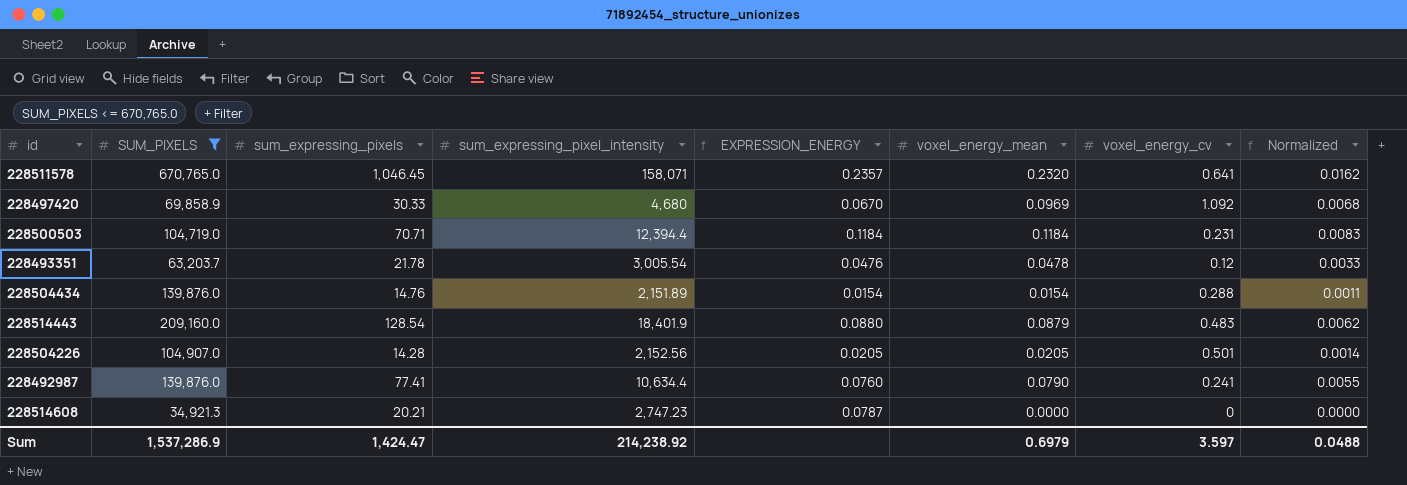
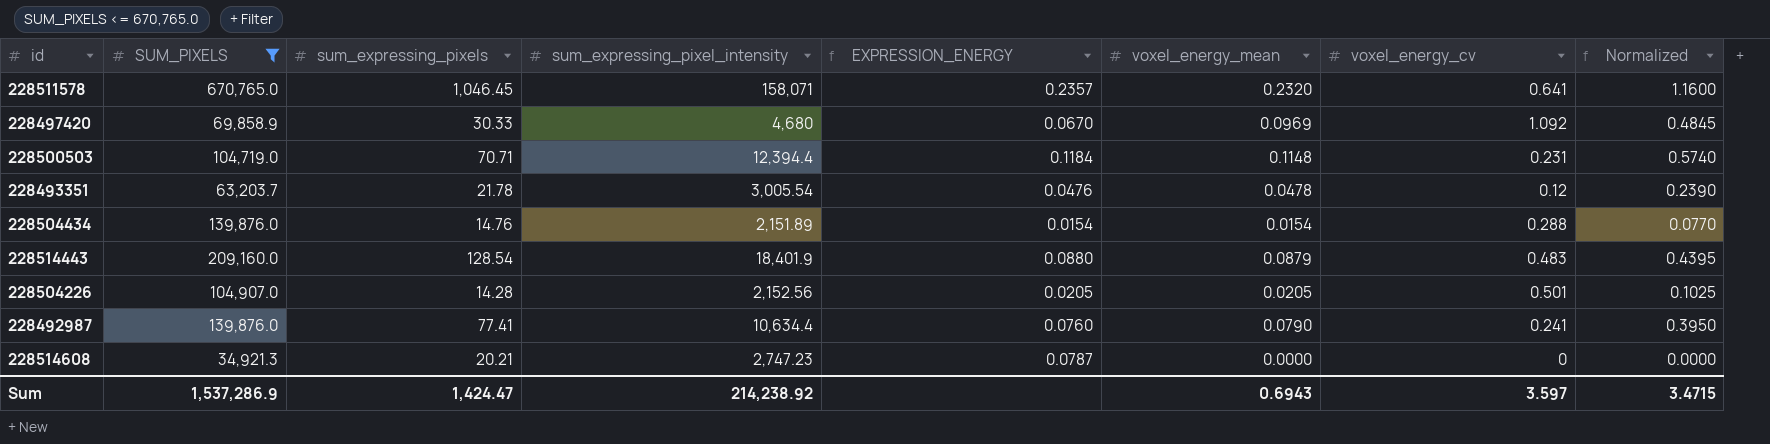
column Normalized | formula: [voxel_energy_mean] * 0.07 -> [voxel_energy_mean] * 5
228500503 | voxel_energy_mean: 0.1184 -> 0.1148
Sum | voxel_energy_mean: 0.6979 -> 0.6943
Sum | Normalized: 0.0488 -> 3.4715

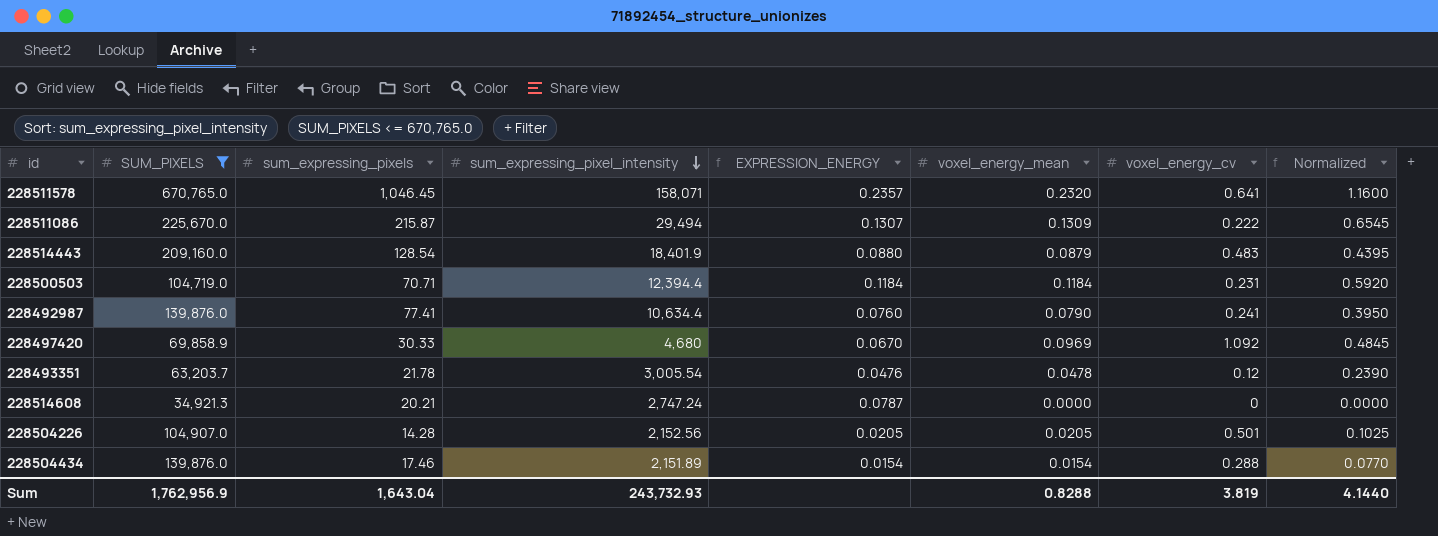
row order: none -> sum_expressing_pixel_intensity descending
row 228511086: none -> 225,670.0 | 215.87 | 29,494 | 0.1307 | 0.1309 | 0.222 | 0.6545
228500503 | voxel_energy_mean: 0.1148 -> 0.1184
228500503 | Normalized: 0.5740 -> 0.5920
228514608 | sum_expressing_pixel_intensity: 2,747.23 -> 2,747.24
228504434 | sum_expressing_pixels: 14.76 -> 17.46
Sum | SUM_PIXELS: 1,537,286.9 -> 1,762,956.9
Sum | sum_expressing_pixels: 1,424.47 -> 1,643.04
Sum | sum_expressing_pixel_intensity: 214,238.92 -> 243,732.93
Sum | voxel_energy_mean: 0.6943 -> 0.8288
Sum | voxel_energy_cv: 3.597 -> 3.819
Sum | Normalized: 3.4715 -> 4.1440

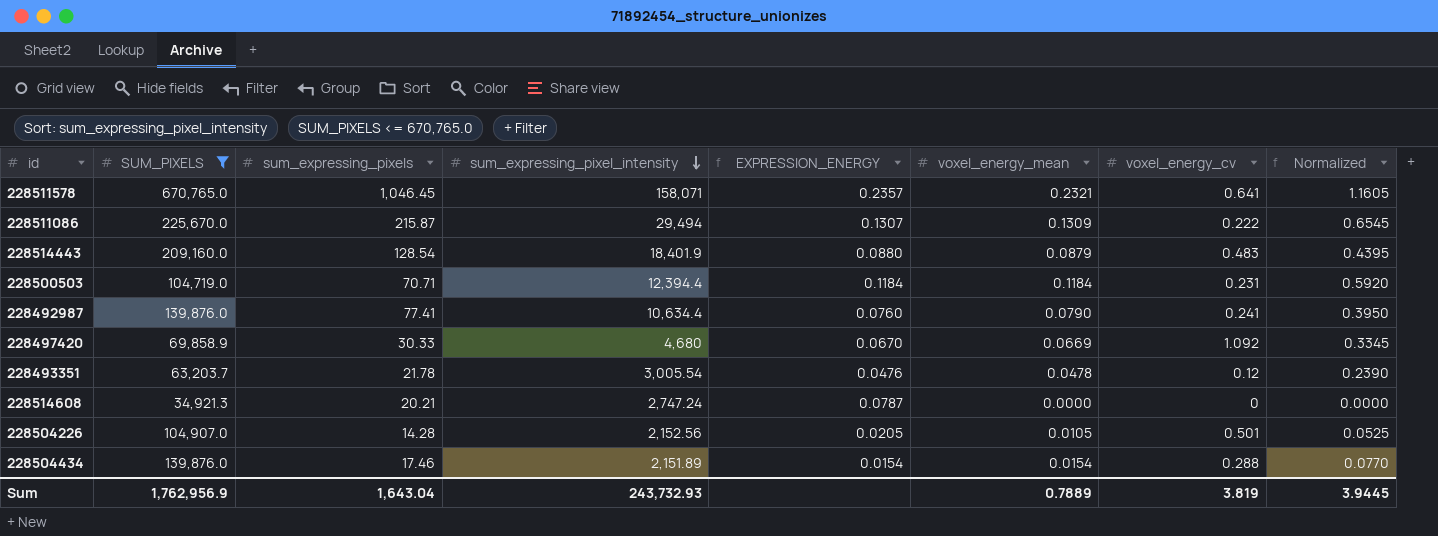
228511578 | voxel_energy_mean: 0.2320 -> 0.2321
228511578 | Normalized: 1.1600 -> 1.1605
228497420 | voxel_energy_mean: 0.0969 -> 0.0669
228497420 | Normalized: 0.4845 -> 0.3345
228504226 | voxel_energy_mean: 0.0205 -> 0.0105
228504226 | Normalized: 0.1025 -> 0.0525
Sum | voxel_energy_mean: 0.8288 -> 0.7889
Sum | Normalized: 4.1440 -> 3.9445

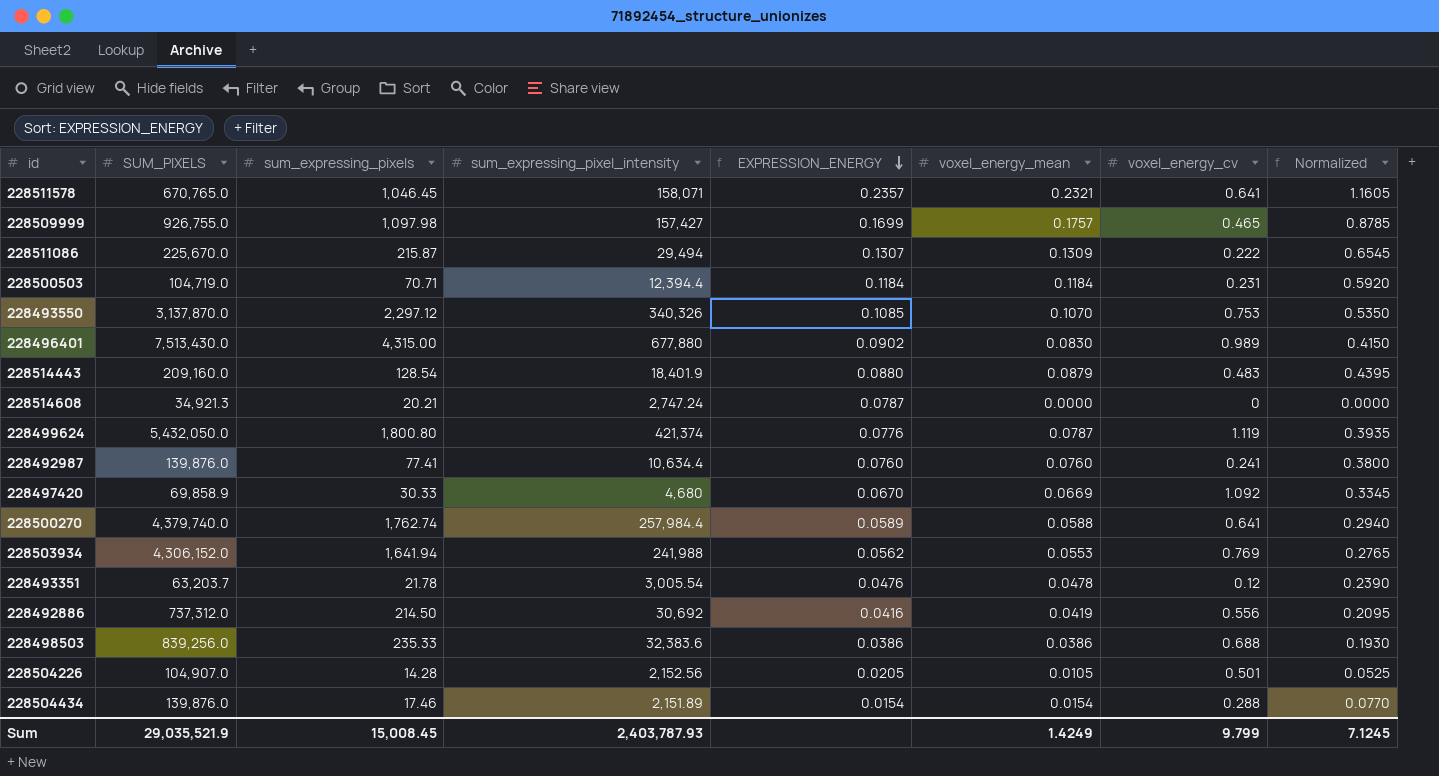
filter: SUM_PIXELS <= 670,765.0 -> none
row order: sum_expressing_pixel_intensity descending -> EXPRESSION_ENERGY descending
228492987 | voxel_energy_mean: 0.0790 -> 0.0760
228492987 | Normalized: 0.3950 -> 0.3800
Sum | SUM_PIXELS: 1,762,956.9 -> 29,035,521.9
Sum | sum_expressing_pixels: 1,643.04 -> 15,008.45
Sum | sum_expressing_pixel_intensity: 243,732.93 -> 2,403,787.93
Sum | voxel_energy_mean: 0.7889 -> 1.4249
Sum | voxel_energy_cv: 3.819 -> 9.799
Sum | Normalized: 3.9445 -> 7.1245

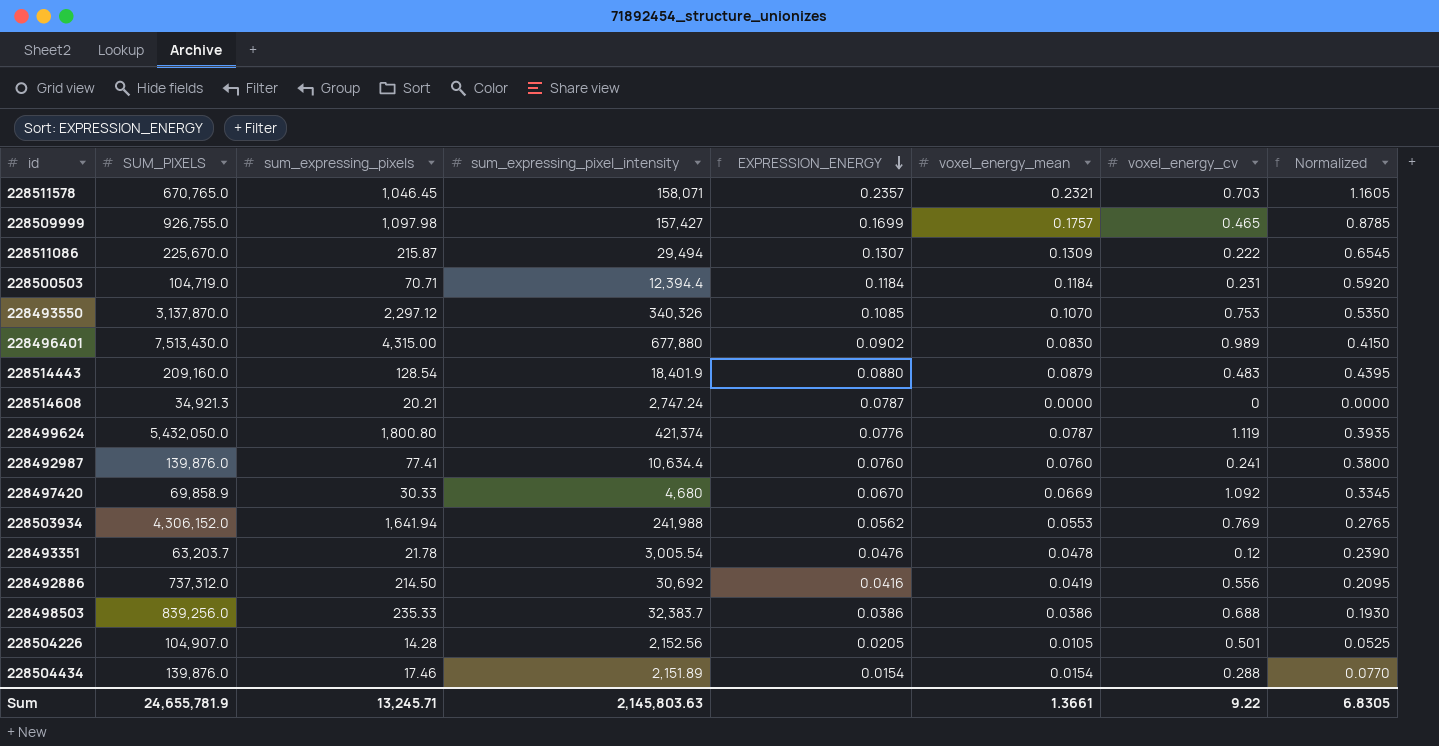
row 228500270: 4,379,740.0 | 1,762.74 | 257,984.4 | 0.0589 | 0.0588 | 0.641 | 0.2940 -> none
228511578 | voxel_energy_cv: 0.641 -> 0.703
228498503 | sum_expressing_pixel_intensity: 32,383.6 -> 32,383.7
Sum | SUM_PIXELS: 29,035,521.9 -> 24,655,781.9
Sum | sum_expressing_pixels: 15,008.45 -> 13,245.71
Sum | sum_expressing_pixel_intensity: 2,403,787.93 -> 2,145,803.63
Sum | voxel_energy_mean: 1.4249 -> 1.3661
Sum | voxel_energy_cv: 9.799 -> 9.22
Sum | Normalized: 7.1245 -> 6.8305

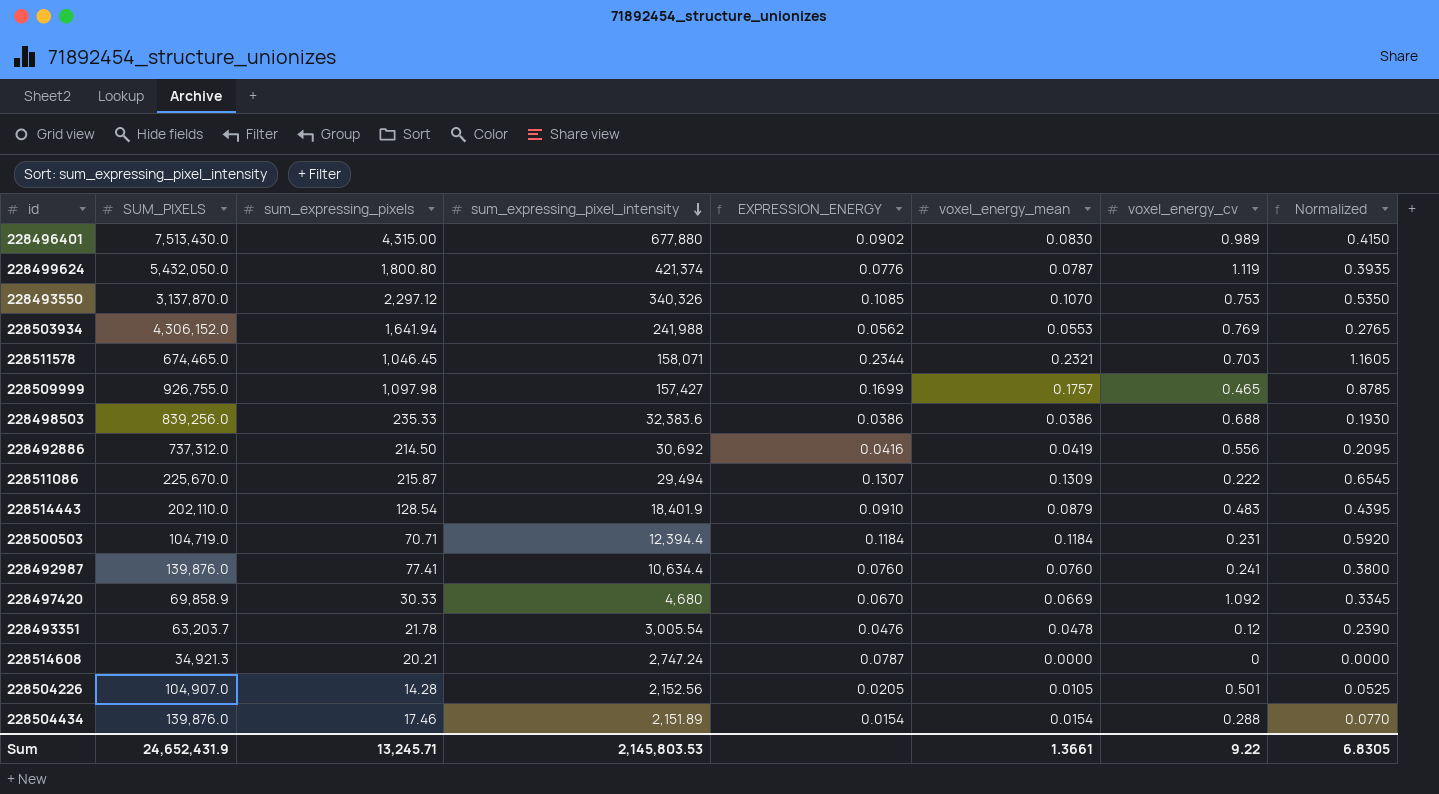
row order: EXPRESSION_ENERGY descending -> sum_expressing_pixel_intensity descending
228511578 | SUM_PIXELS: 670,765.0 -> 674,465.0
228511578 | EXPRESSION_ENERGY: 0.2357 -> 0.2344
228498503 | sum_expressing_pixel_intensity: 32,383.7 -> 32,383.6
228514443 | SUM_PIXELS: 209,160.0 -> 202,110.0
228514443 | EXPRESSION_ENERGY: 0.0880 -> 0.0910
Sum | SUM_PIXELS: 24,655,781.9 -> 24,652,431.9
Sum | sum_expressing_pixel_intensity: 2,145,803.63 -> 2,145,803.53

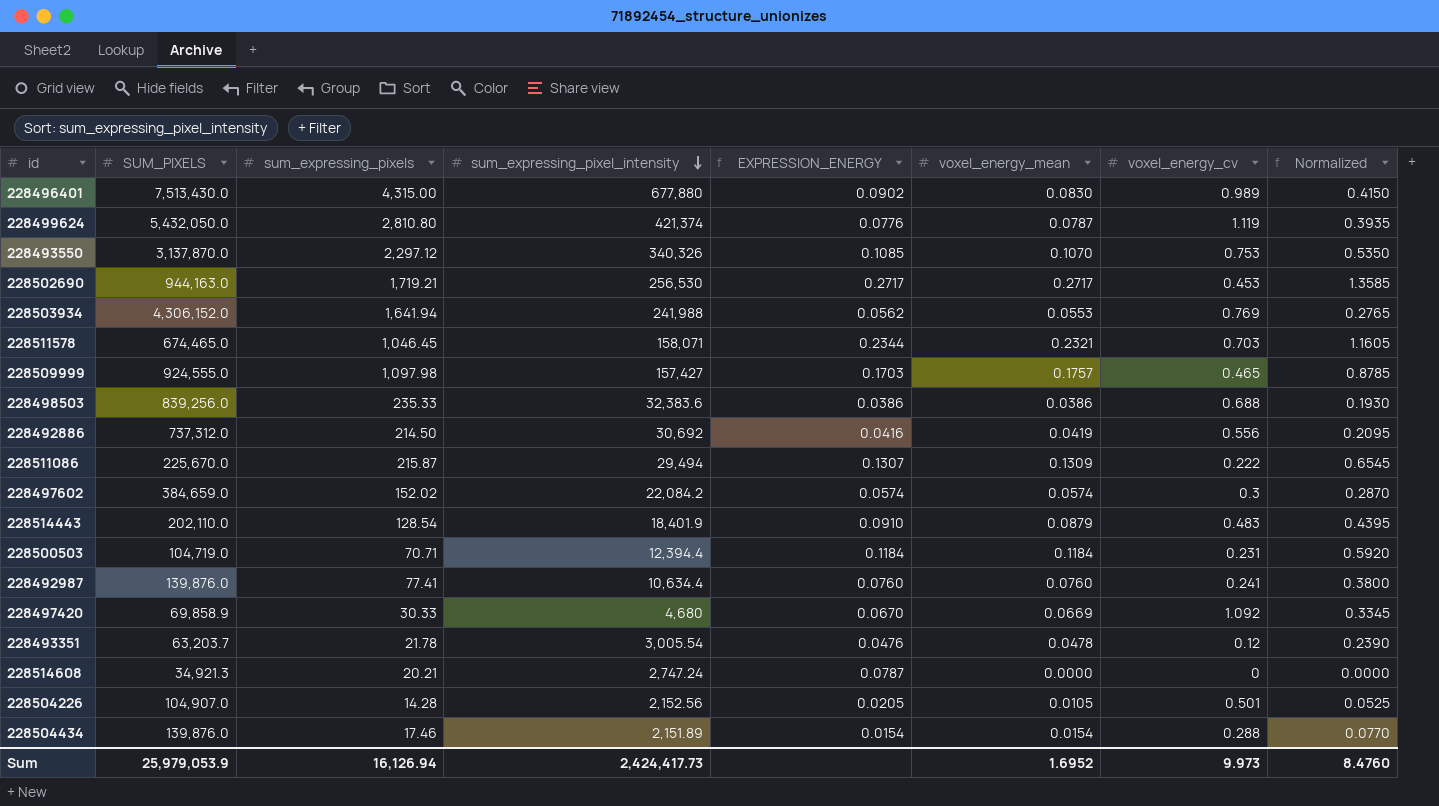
228499624 | sum_expressing_pixels: 1,800.80 -> 2,810.80
row 228502690: none -> 944,163.0 | 1,719.21 | 256,530 | 0.2717 | 0.2717 | 0.453 | 1.3585
228509999 | SUM_PIXELS: 926,755.0 -> 924,555.0
228509999 | EXPRESSION_ENERGY: 0.1699 -> 0.1703
row 228497602: none -> 384,659.0 | 152.02 | 22,084.2 | 0.0574 | 0.0574 | 0.3 | 0.2870
Sum | SUM_PIXELS: 24,652,431.9 -> 25,979,053.9
Sum | sum_expressing_pixels: 13,245.71 -> 16,126.94
Sum | sum_expressing_pixel_intensity: 2,145,803.53 -> 2,424,417.73
Sum | voxel_energy_mean: 1.3661 -> 1.6952
Sum | voxel_energy_cv: 9.22 -> 9.973
Sum | Normalized: 6.8305 -> 8.4760

